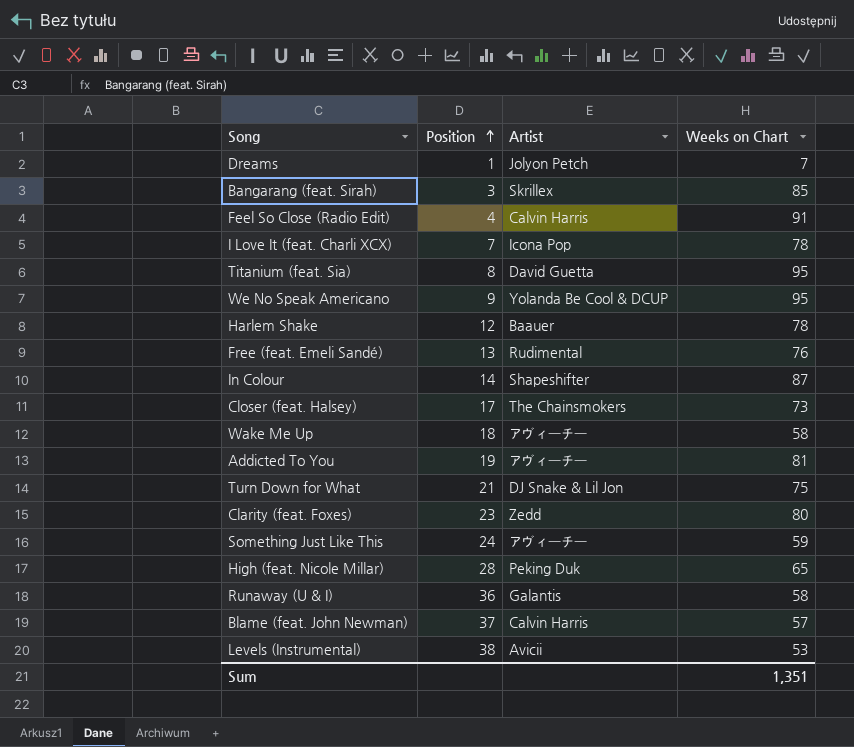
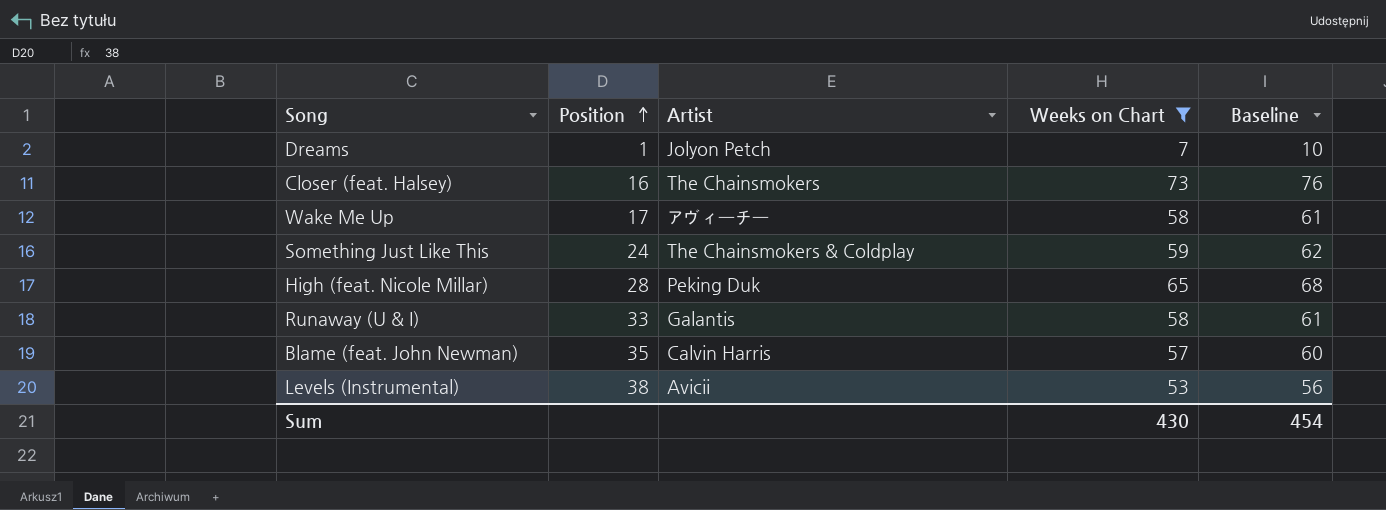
filter: none -> Weeks on Chart <= 73
column Baseline | formula: none -> [Weeks on Chart] + 3
Closer (feat. Halsey) | Position: 17 -> 16
Wake Me Up | Position: 18 -> 17
Something Just Like This | Artist: アヴィーチー -> The Chainsmokers & Coldplay
Runaway (U & I) | Position: 36 -> 33
Blame (feat. John Newman) | Position: 37 -> 35
Sum | Weeks on Chart: 1,351 -> 430

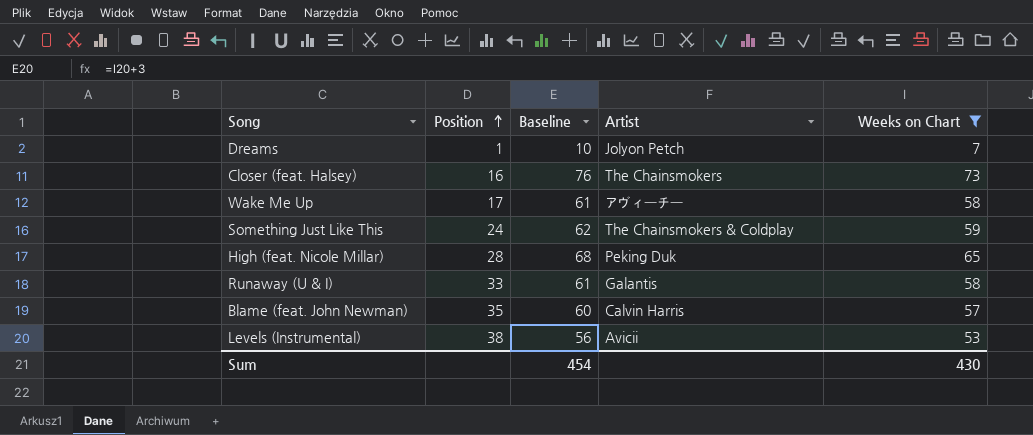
column Baseline | position: 5 -> 3

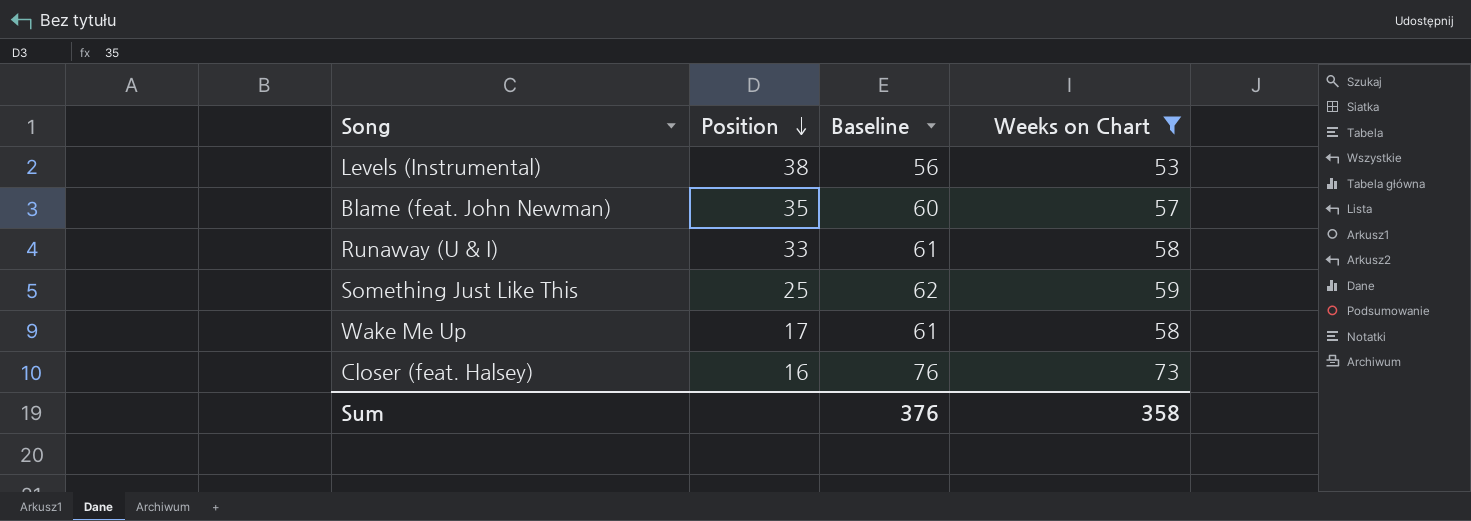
row order: Position ascending -> Position descending
column Artist | position: 4 -> none
row Dreams: 1 | 10 | Jolyon Petch | 7 -> none
row High (feat. Nicole Millar): 28 | 68 | Peking Duk | 65 -> none
Something Just Like This | Position: 24 -> 25
Sum | Baseline: 454 -> 376
Sum | Weeks on Chart: 430 -> 358

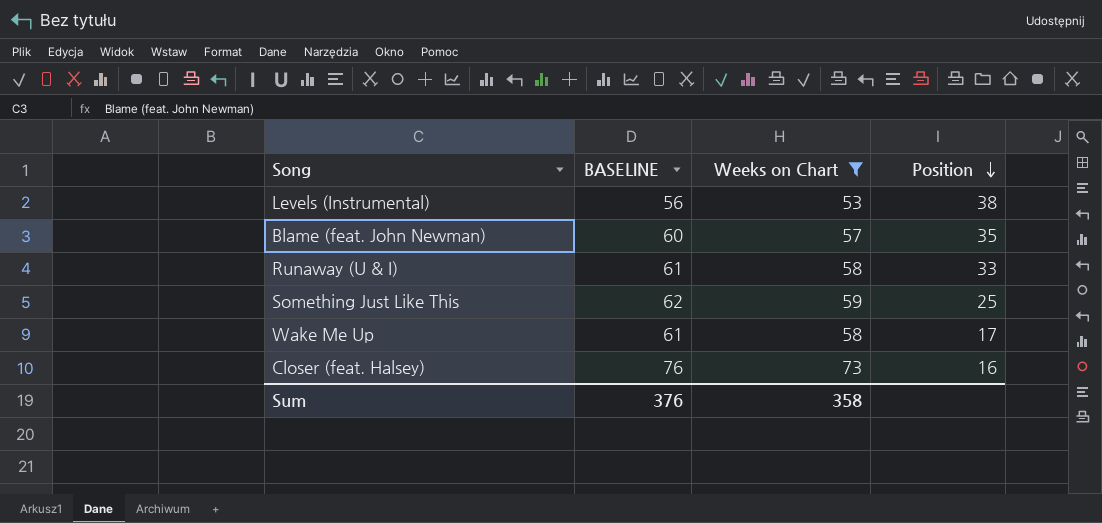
column name: Baseline -> BASELINE
column Position | position: 2 -> 4

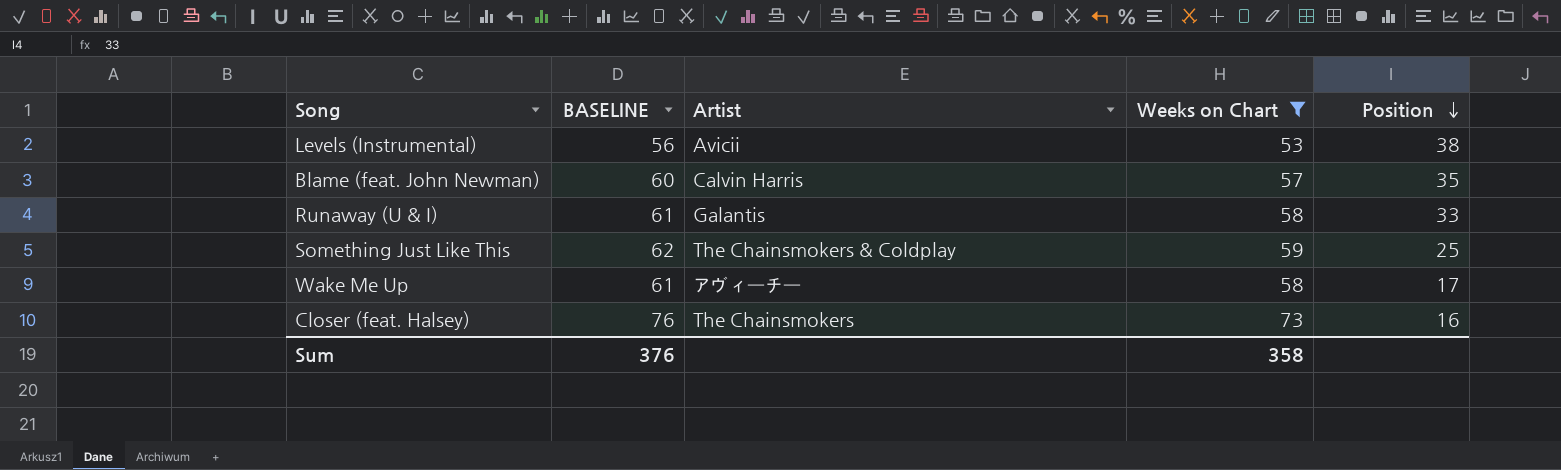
column Artist | position: none -> 3

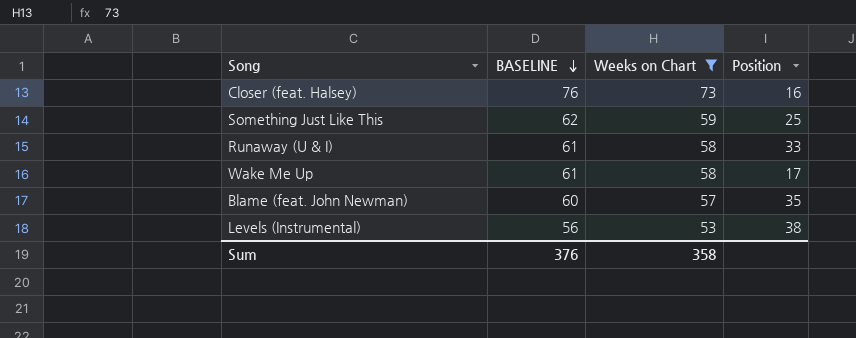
row order: Position descending -> BASELINE descending
column Artist | position: 3 -> none

